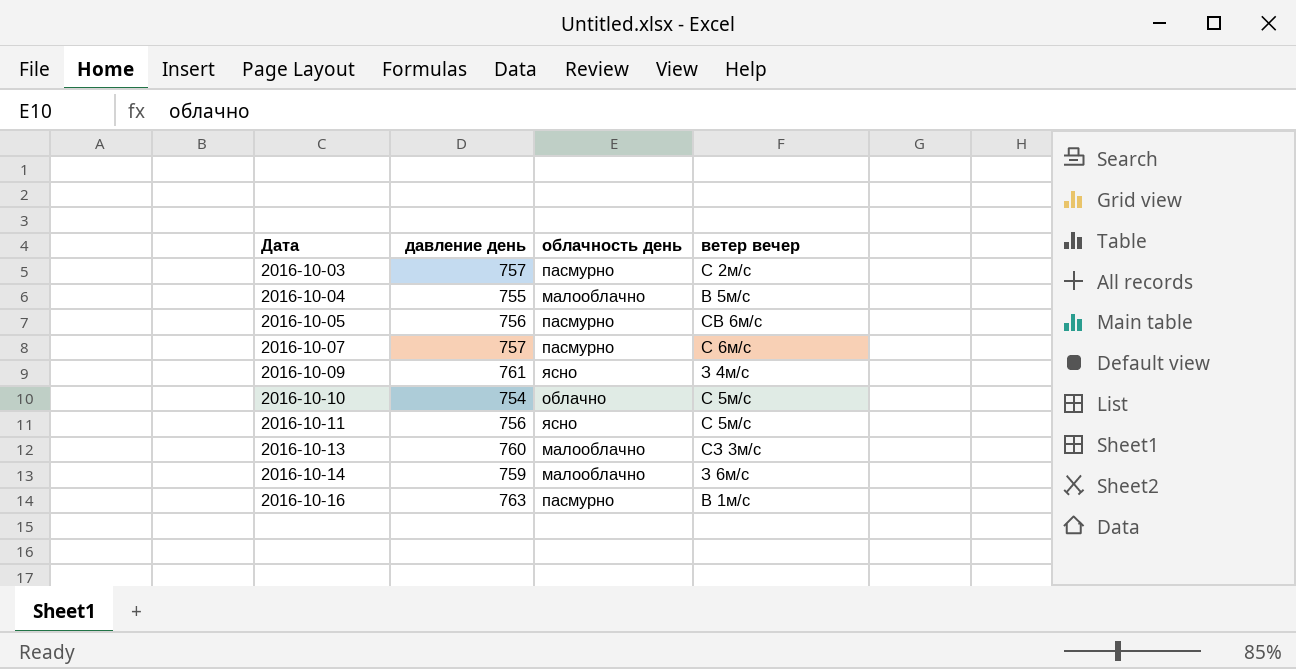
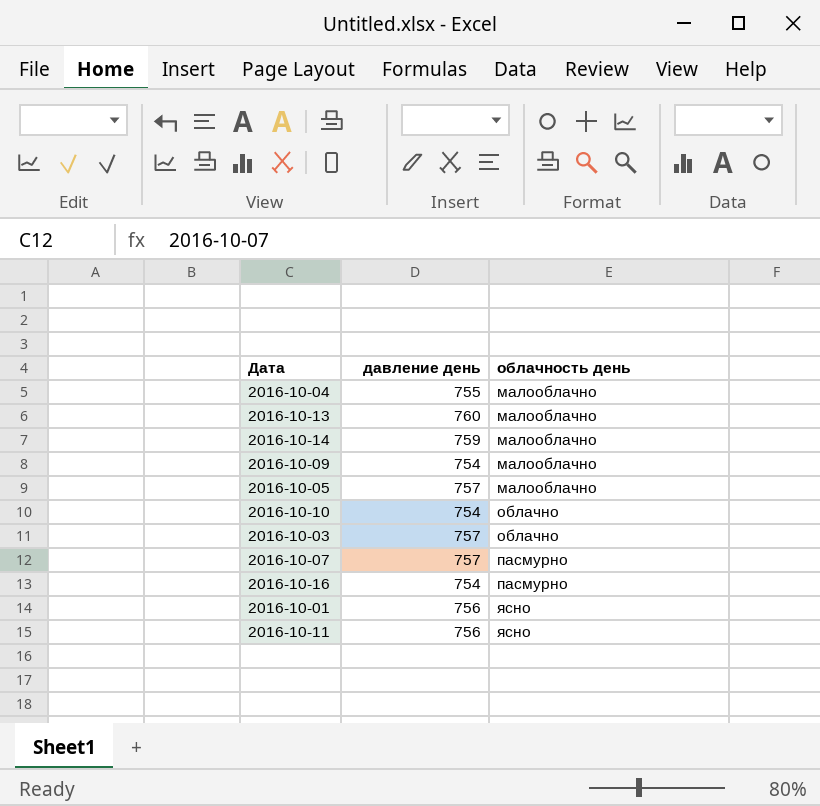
row order: Дата ascending -> облачность день ascending
column ветер вечер | position: 4 -> none
2016-10-09 | давление день: 761 -> 754
2016-10-09 | облачность день: ясно -> малооблачно
2016-10-05 | давление день: 756 -> 757
2016-10-05 | облачность день: пасмурно -> малооблачно
2016-10-03 | облачность день: пасмурно -> облачно
2016-10-16 | давление день: 763 -> 754
row 2016-10-01: none -> 756 | ясно

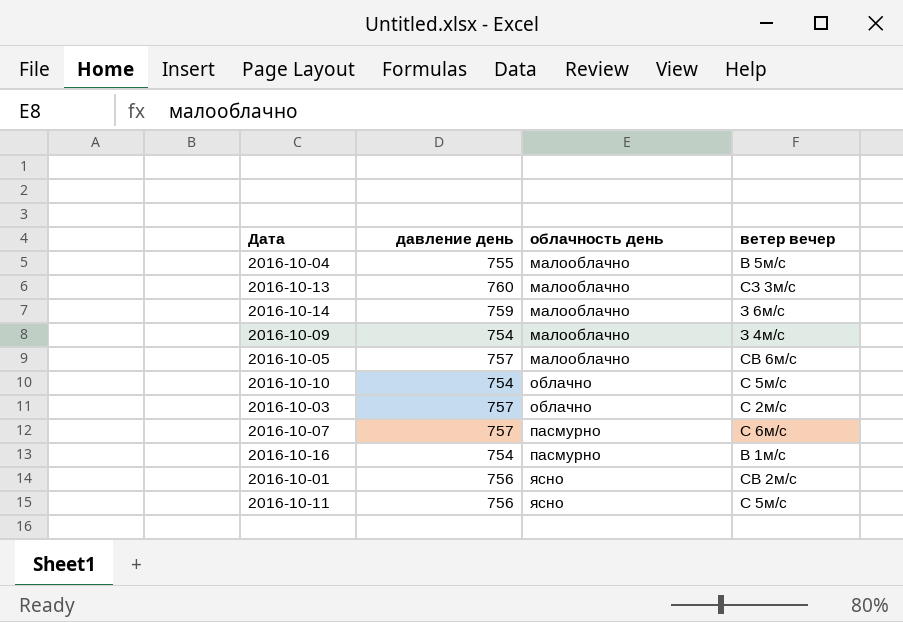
column ветер вечер | position: none -> 4

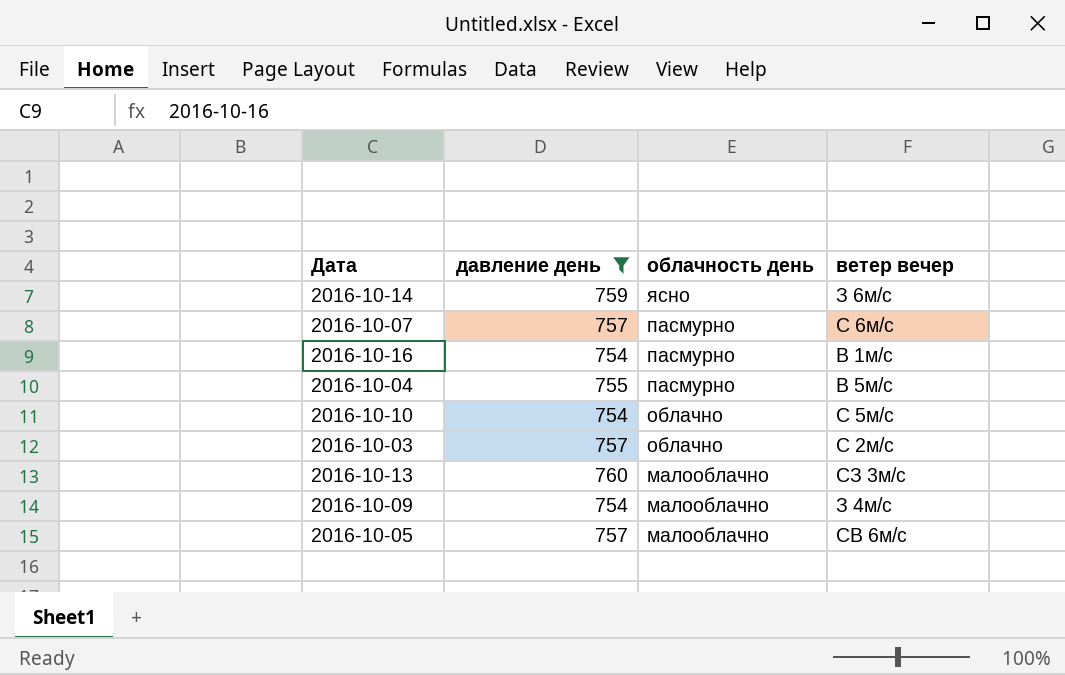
filter: none -> давление день != 756
row order: облачность день ascending -> облачность день descending
2016-10-14 | облачность день: малооблачно -> ясно
2016-10-04 | облачность день: малооблачно -> пасмурно

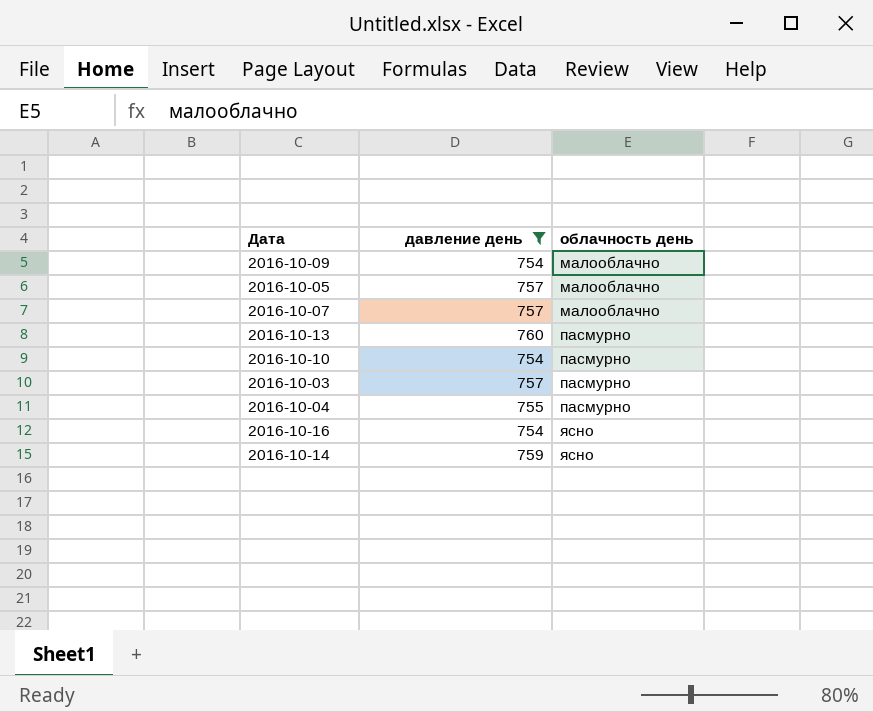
row order: облачность день descending -> облачность день ascending
column ветер вечер | position: 4 -> none
2016-10-07 | облачность день: пасмурно -> малооблачно
2016-10-13 | облачность день: малооблачно -> пасмурно
2016-10-10 | облачность день: облачно -> пасмурно
2016-10-03 | облачность день: облачно -> пасмурно
2016-10-16 | облачность день: пасмурно -> ясно

